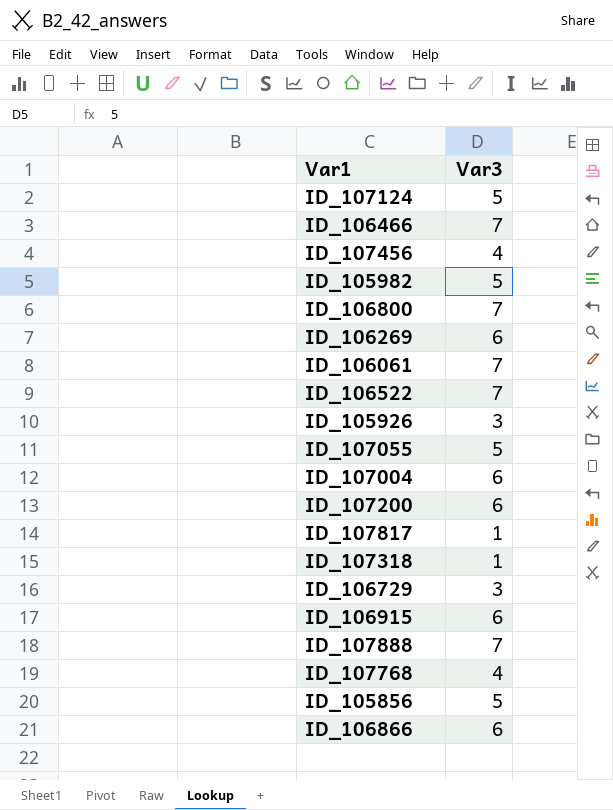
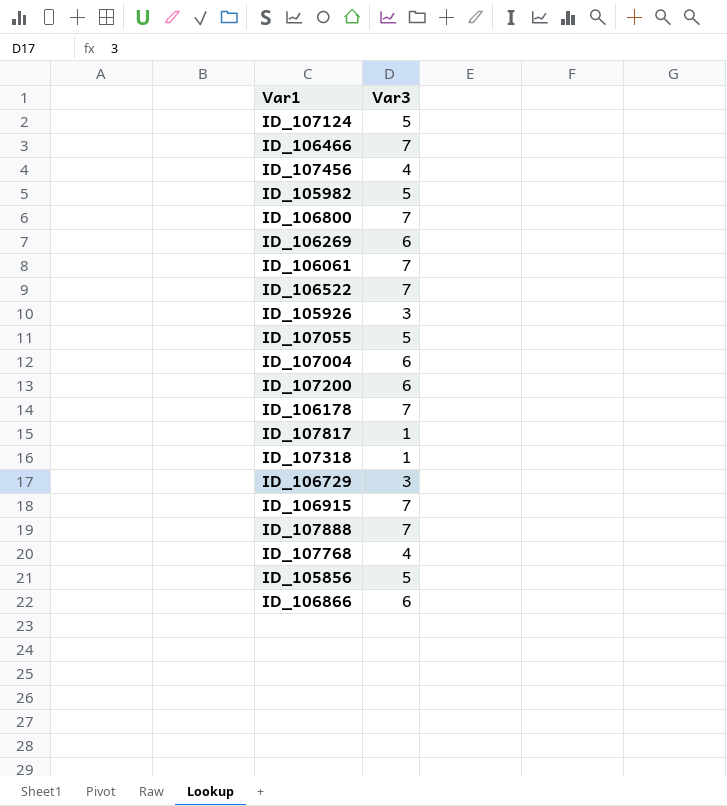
row ID_106178: none -> 7
ID_106915 | Var3: 6 -> 7

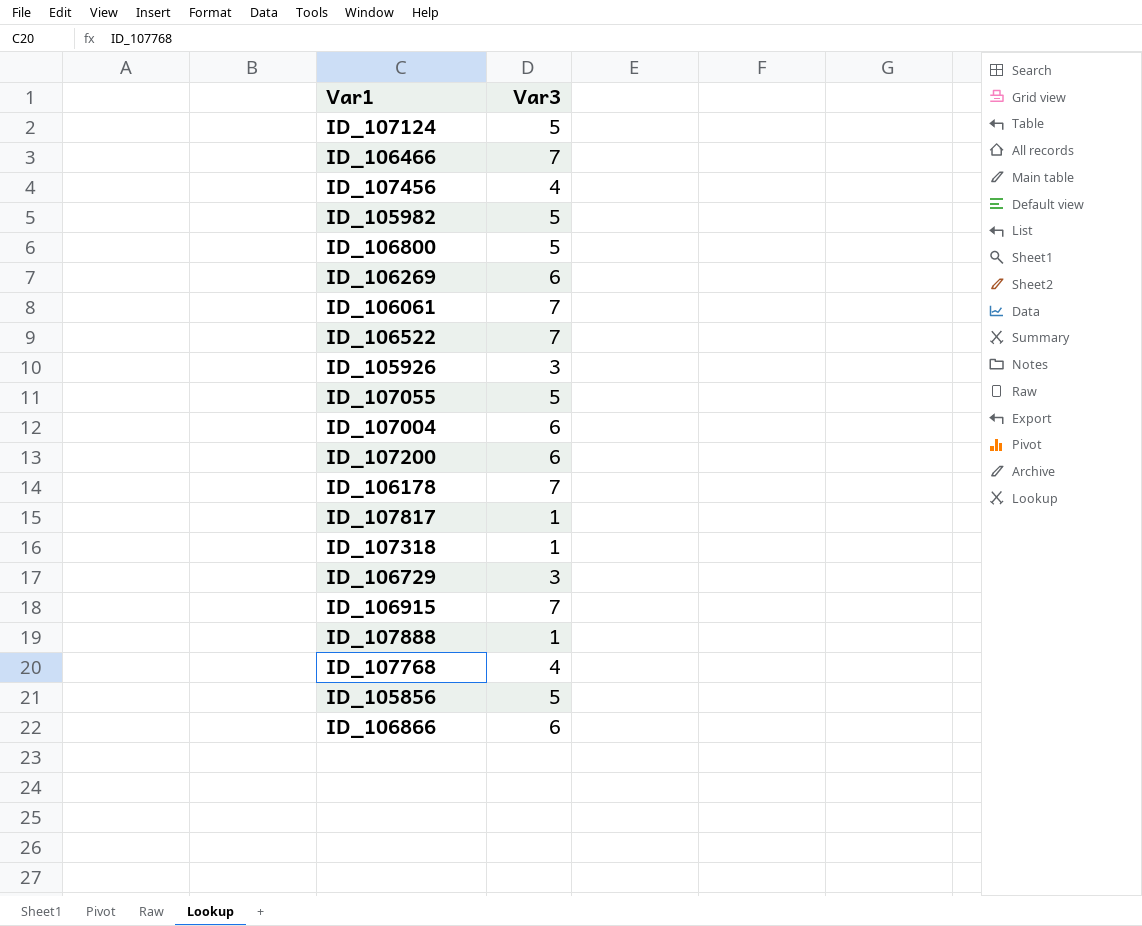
ID_106800 | Var3: 7 -> 5
ID_107888 | Var3: 7 -> 1

